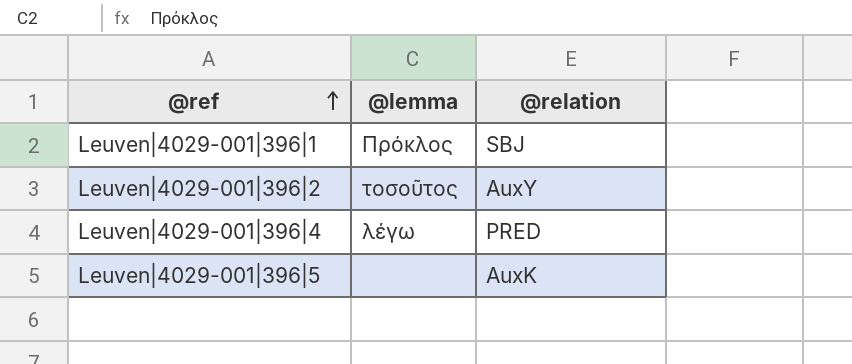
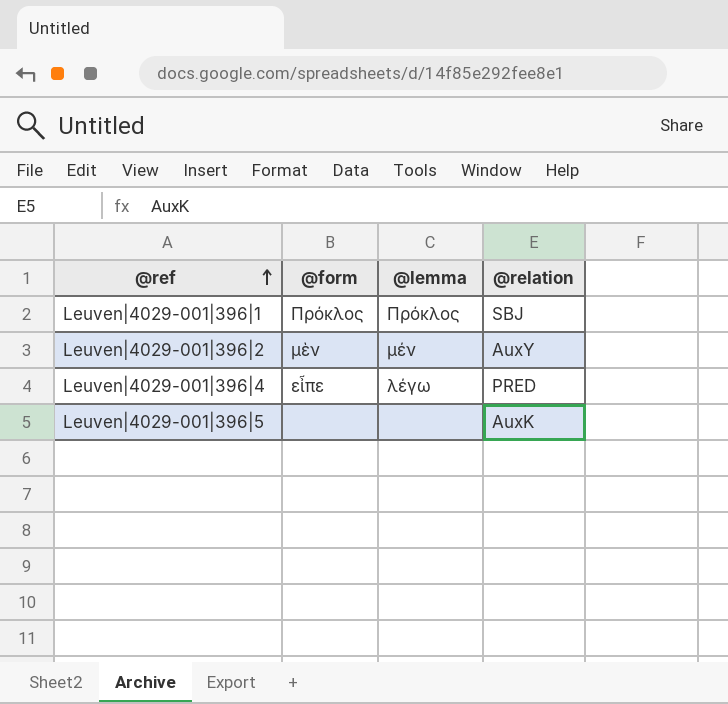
column @form | position: none -> 2
Leuven|4029-001|396|2 | @lemma: τοσοῦτος -> μέν

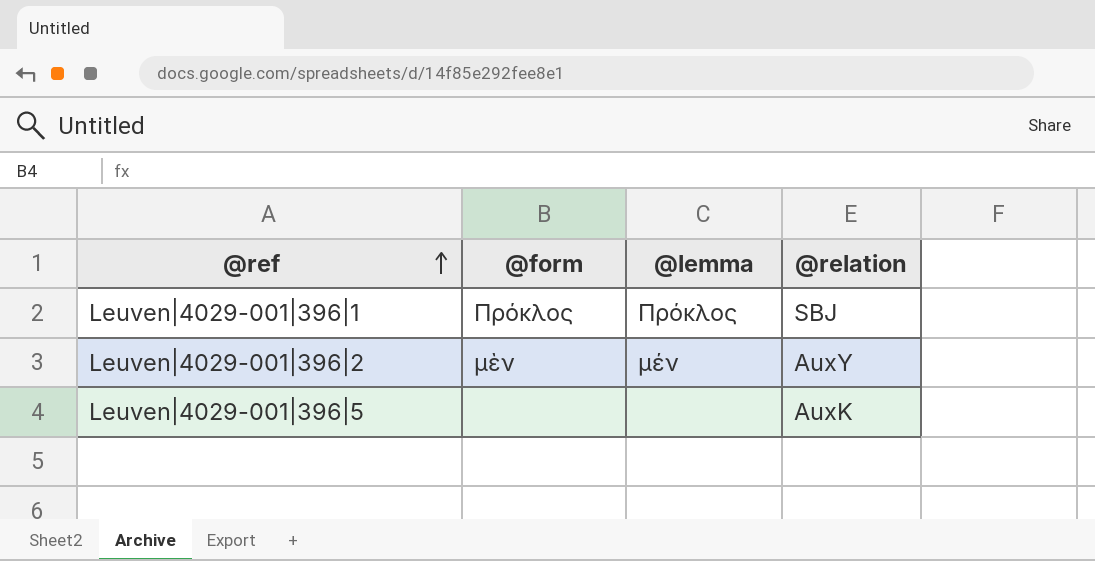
row Leuven|4029-001|396|4: εἶπε | λέγω | PRED -> none

